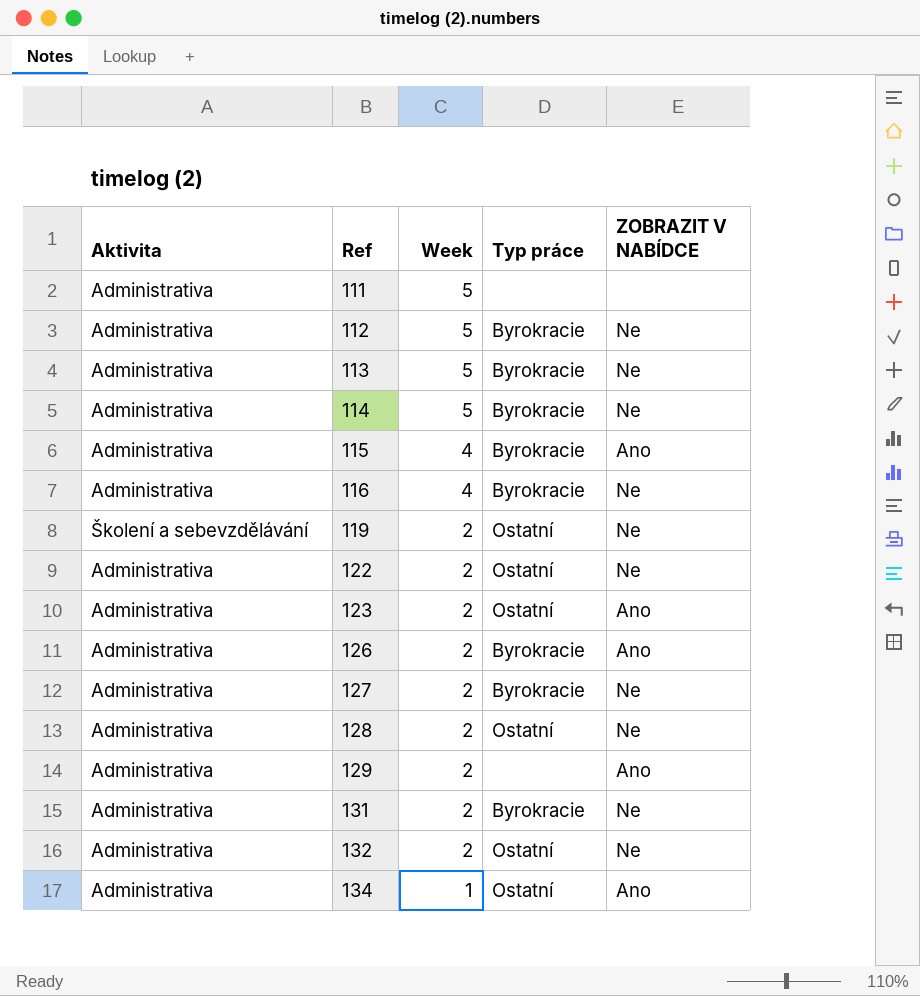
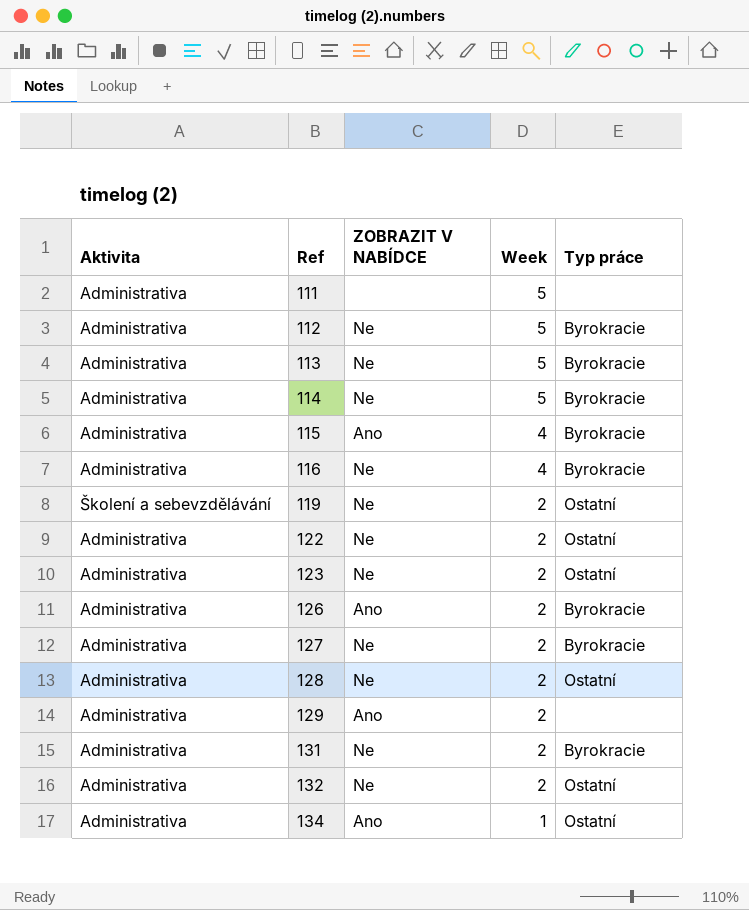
column ZOBRAZIT V NABÍDCE | position: 5 -> 3
123 | ZOBRAZIT V NABÍDCE: Ano -> Ne

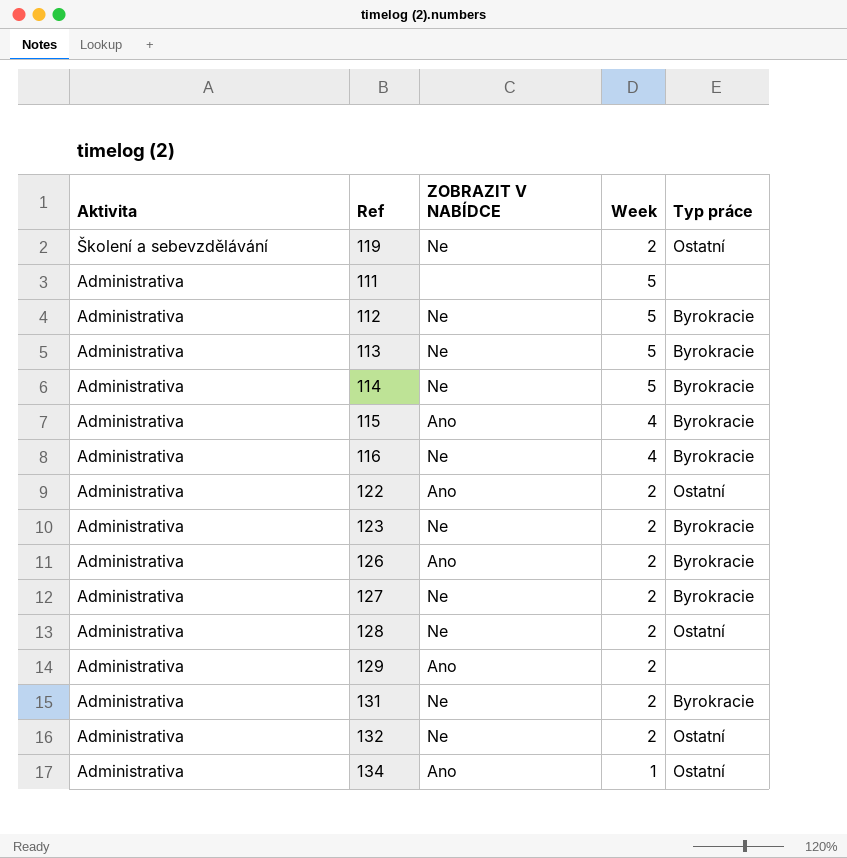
row order: Ref ascending -> Aktivita descending
122 | ZOBRAZIT V NABÍDCE: Ne -> Ano
123 | Typ práce: Ostatní -> Byrokracie

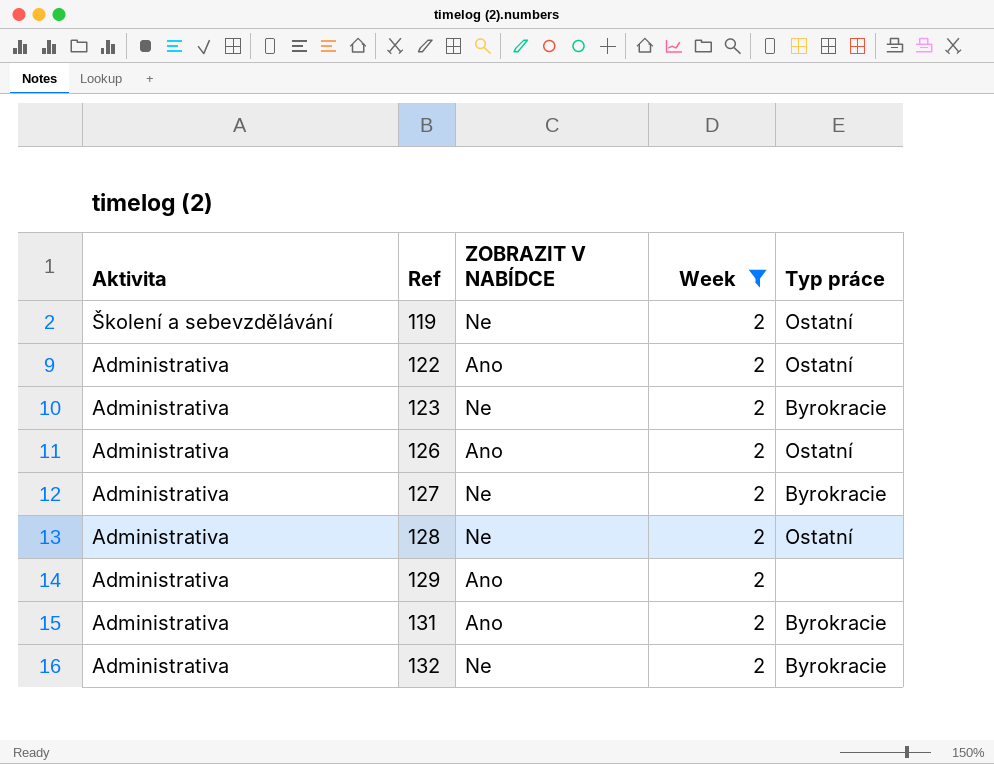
filter: none -> Week = 2
126 | Typ práce: Byrokracie -> Ostatní
131 | ZOBRAZIT V NABÍDCE: Ne -> Ano
132 | Typ práce: Ostatní -> Byrokracie

